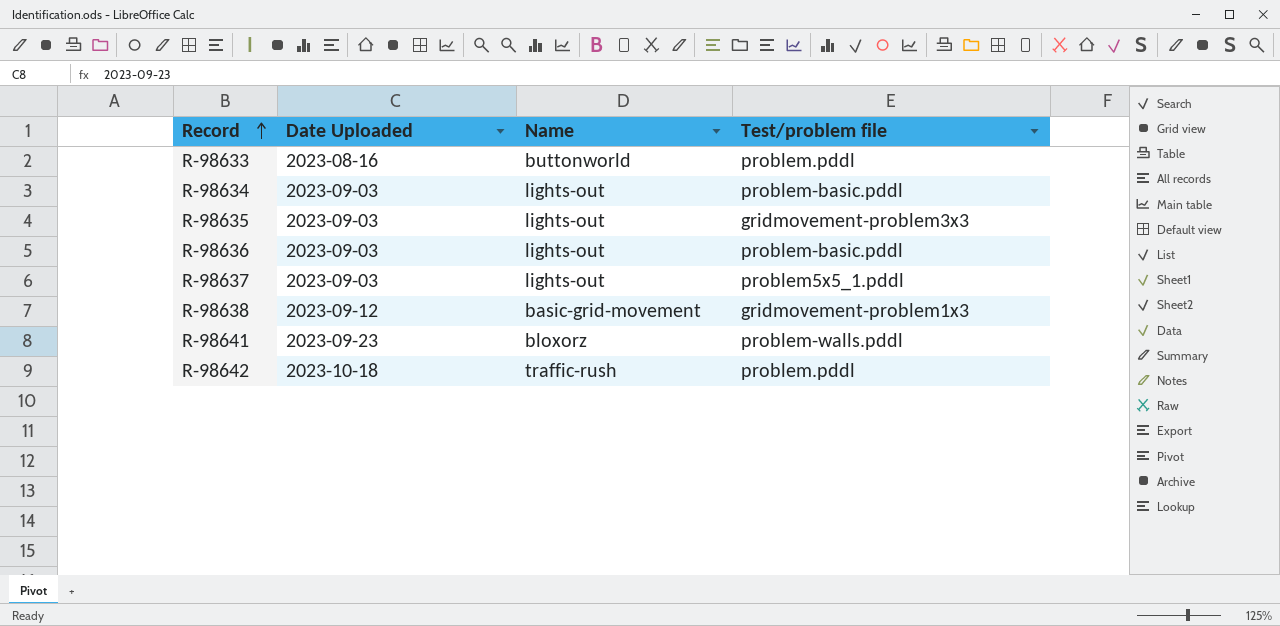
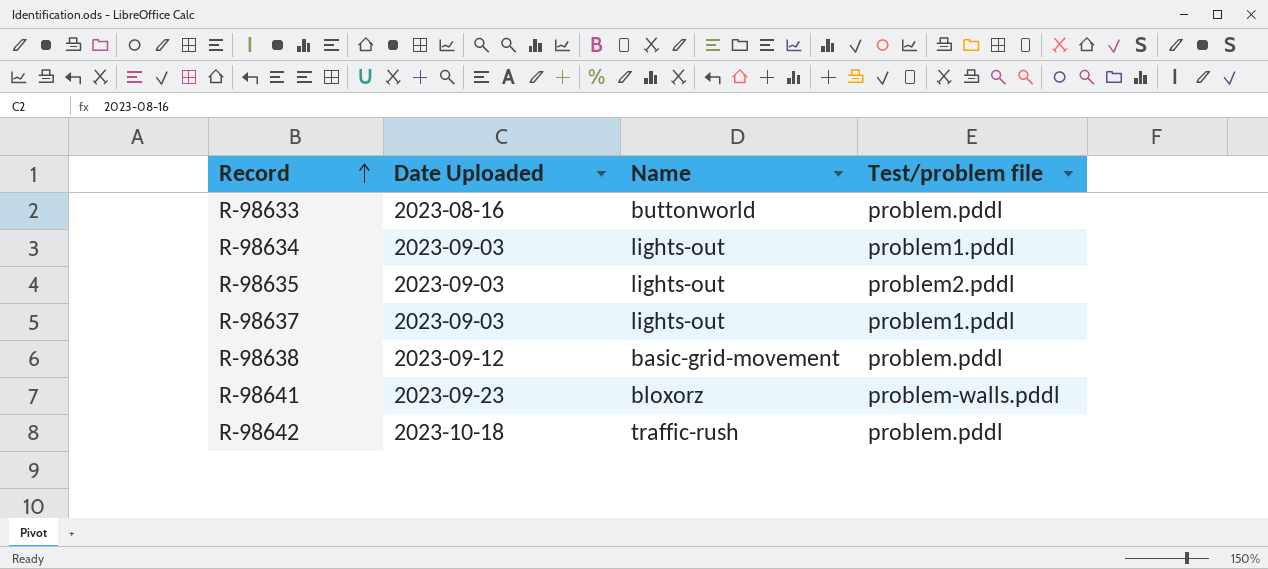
row R-98636: 2023-09-03 | lights-out | problem-basic.pddl -> none
R-98634 | Test/problem file: problem-basic.pddl -> problem1.pddl
R-98635 | Test/problem file: gridmovement-problem3x3 -> problem2.pddl
R-98637 | Test/problem file: problem5x5_1.pddl -> problem1.pddl
R-98638 | Test/problem file: gridmovement-problem1x3 -> problem.pddl

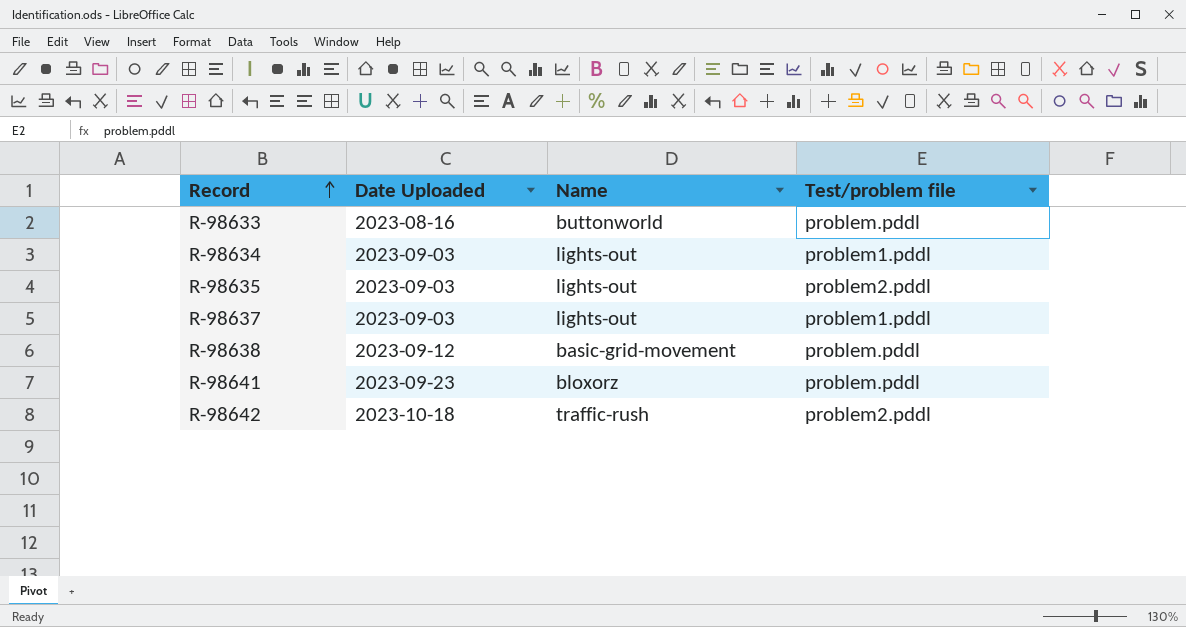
R-98641 | Test/problem file: problem-walls.pddl -> problem.pddl
R-98642 | Test/problem file: problem.pddl -> problem2.pddl

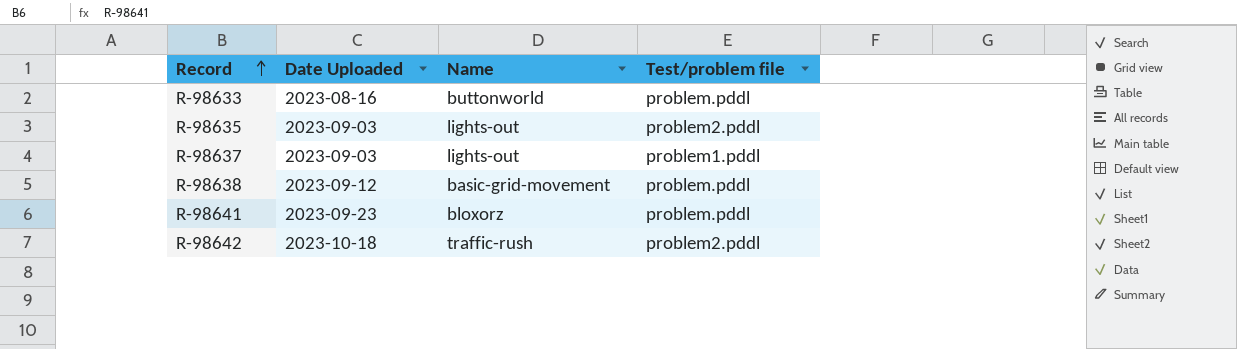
row R-98634: 2023-09-03 | lights-out | problem1.pddl -> none

